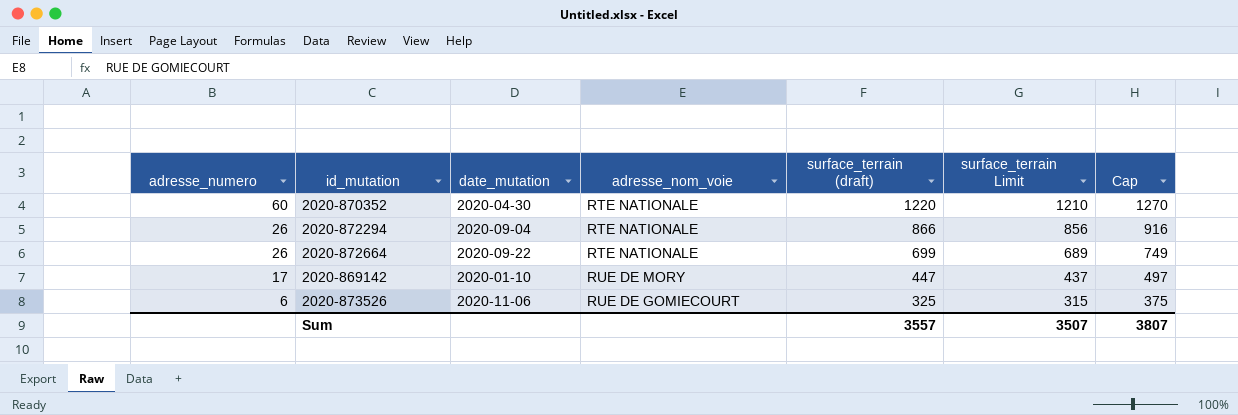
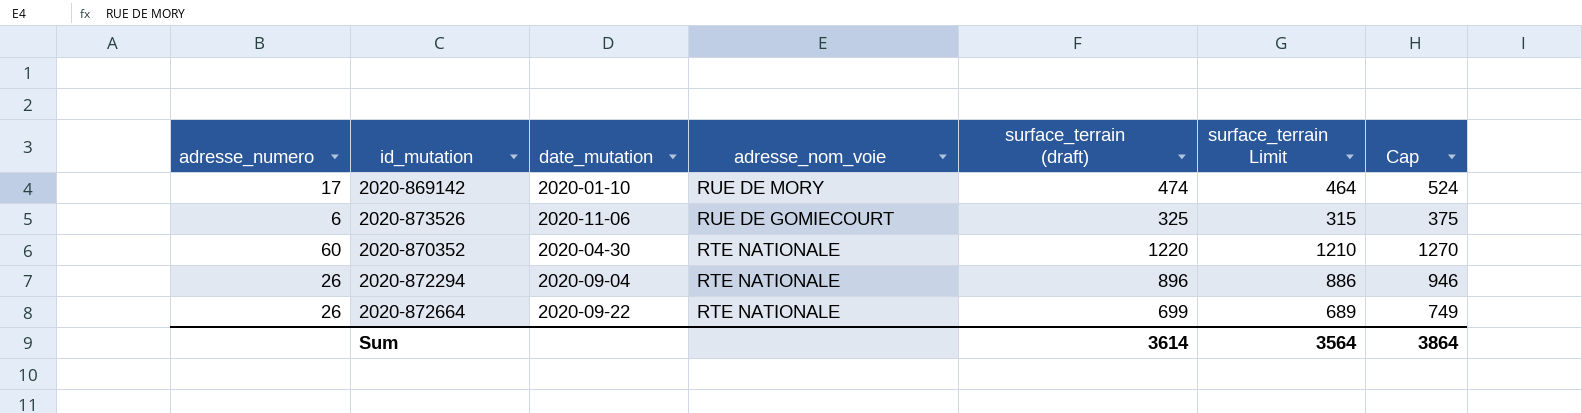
row order: adresse_numero descending -> adresse_nom_voie descending
2020-869142 | surface_terrain (draft): 447 -> 474
2020-869142 | surface_terrain Limit: 437 -> 464
2020-869142 | Cap: 497 -> 524
2020-872294 | surface_terrain (draft): 866 -> 896
2020-872294 | surface_terrain Limit: 856 -> 886
2020-872294 | Cap: 916 -> 946
Sum | surface_terrain (draft): 3557 -> 3614
Sum | surface_terrain Limit: 3507 -> 3564
Sum | Cap: 3807 -> 3864

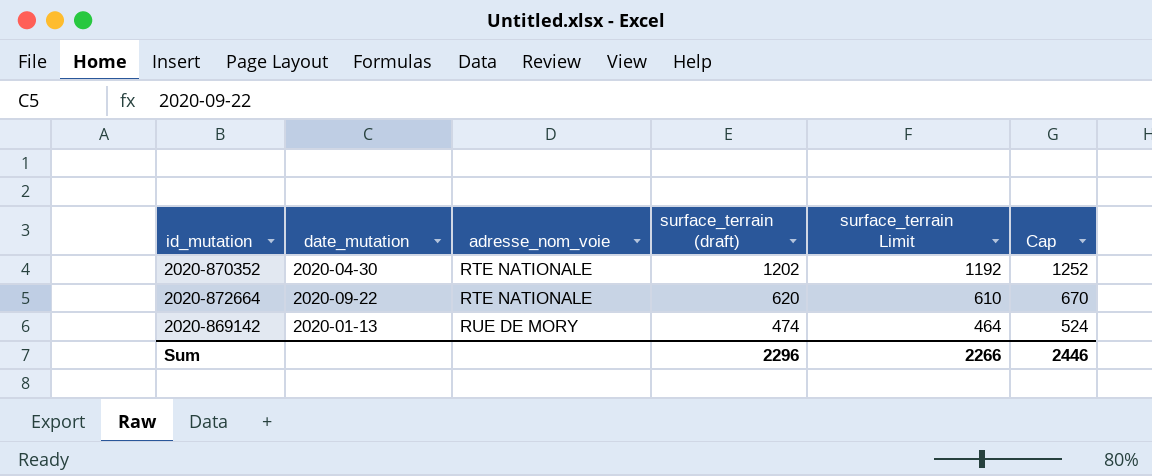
row order: adresse_nom_voie descending -> adresse_nom_voie ascending
column adresse_numero | position: 1 -> none
row 2020-873526: 6 | 2020-11-06 | RUE DE GOMIECOURT | 325 | 315 | 375 -> none
row 2020-872294: 26 | 2020-09-04 | RTE NATIONALE | 896 | 886 | 946 -> none
2020-870352 | surface_terrain (draft): 1220 -> 1202
2020-870352 | surface_terrain Limit: 1210 -> 1192
2020-870352 | Cap: 1270 -> 1252
2020-872664 | surface_terrain (draft): 699 -> 620
2020-872664 | surface_terrain Limit: 689 -> 610
2020-872664 | Cap: 749 -> 670
2020-869142 | date_mutation: 2020-01-10 -> 2020-01-13
Sum | surface_terrain (draft): 3614 -> 2296
Sum | surface_terrain Limit: 3564 -> 2266
Sum | Cap: 3864 -> 2446

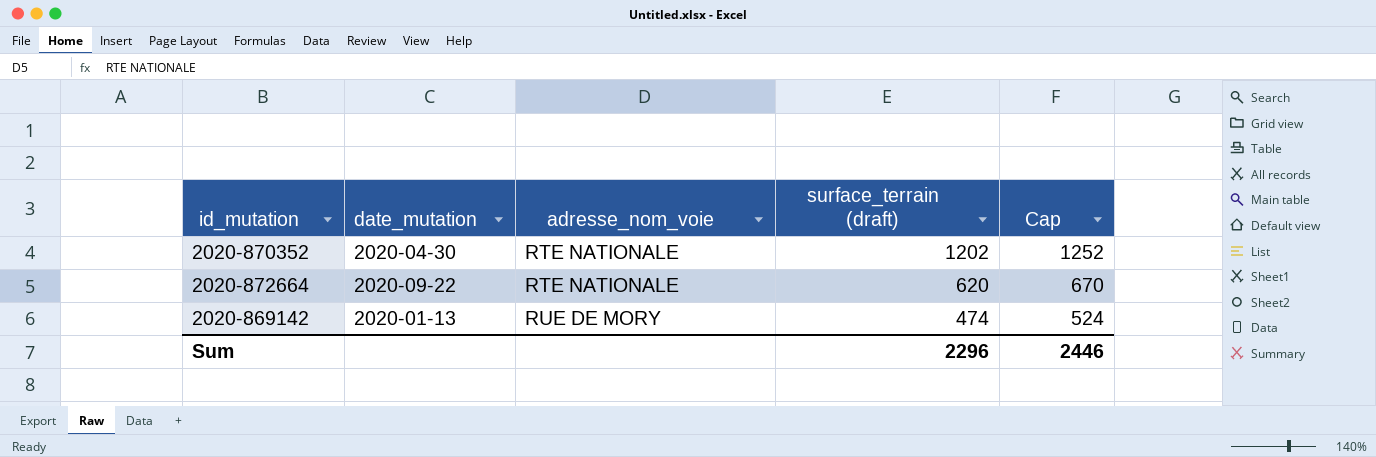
column surface_terrain Limit | formula: [surface_terrain (draft)] - 10 -> none

